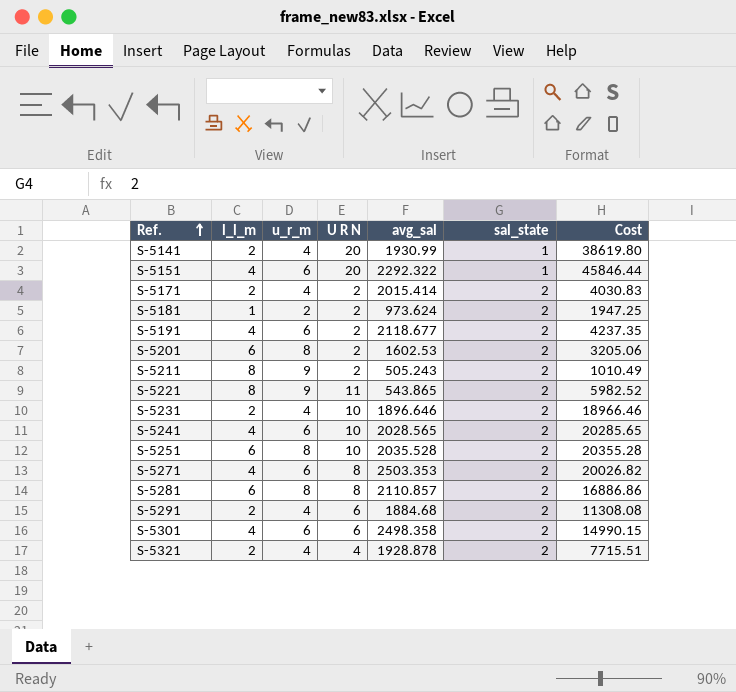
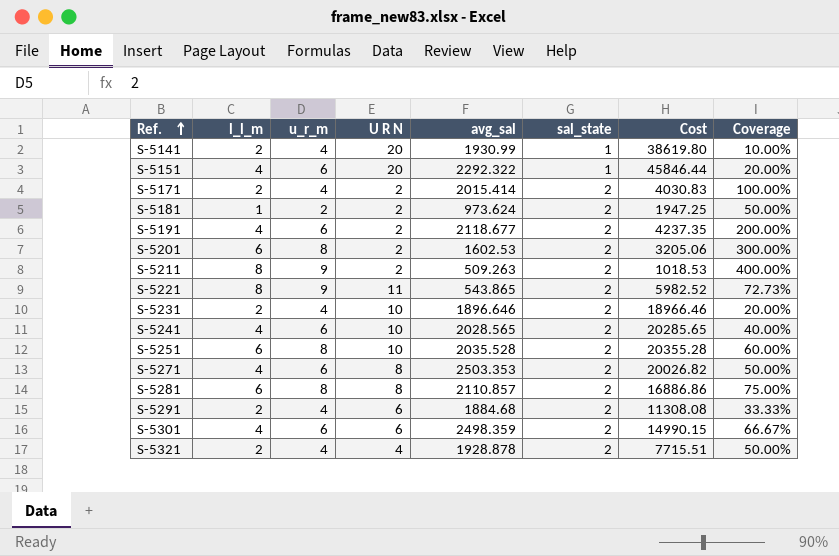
column Coverage | formula: none -> [l_l_m] / [U R N]
S-5211 | avg_sal: 505.243 -> 509.263
S-5211 | Cost: 1010.49 -> 1018.53
S-5301 | avg_sal: 2498.358 -> 2498.359

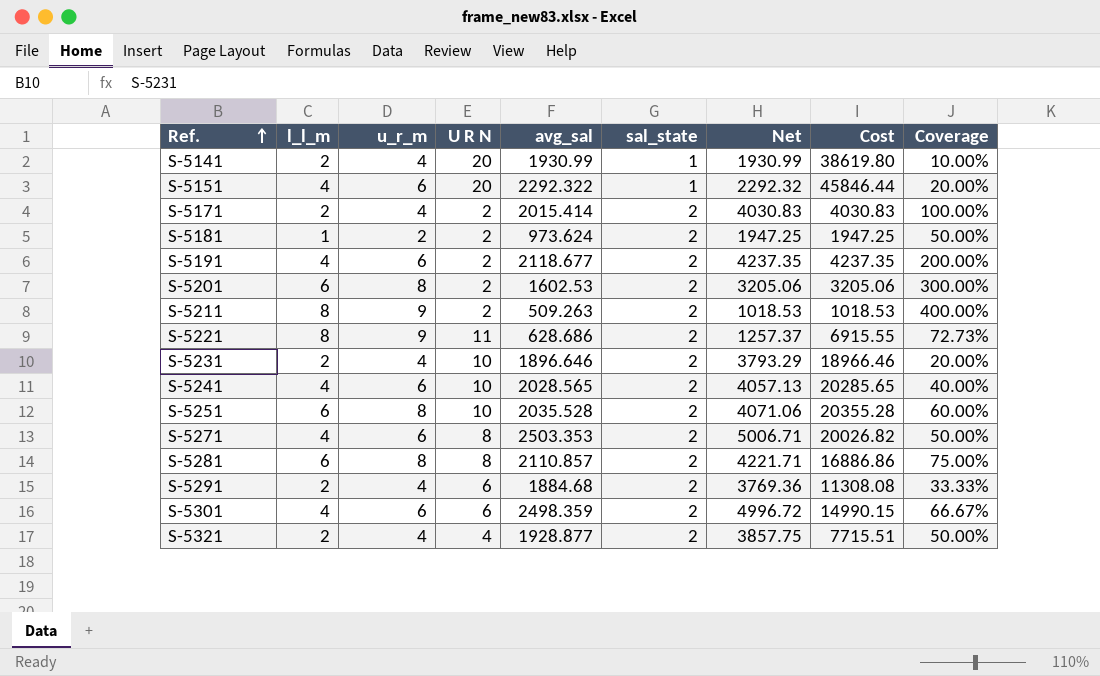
column Net | formula: none -> [avg_sal] * [sal_state]
S-5221 | avg_sal: 543.865 -> 628.686
S-5221 | Cost: 5982.52 -> 6915.55
S-5321 | avg_sal: 1928.878 -> 1928.877

